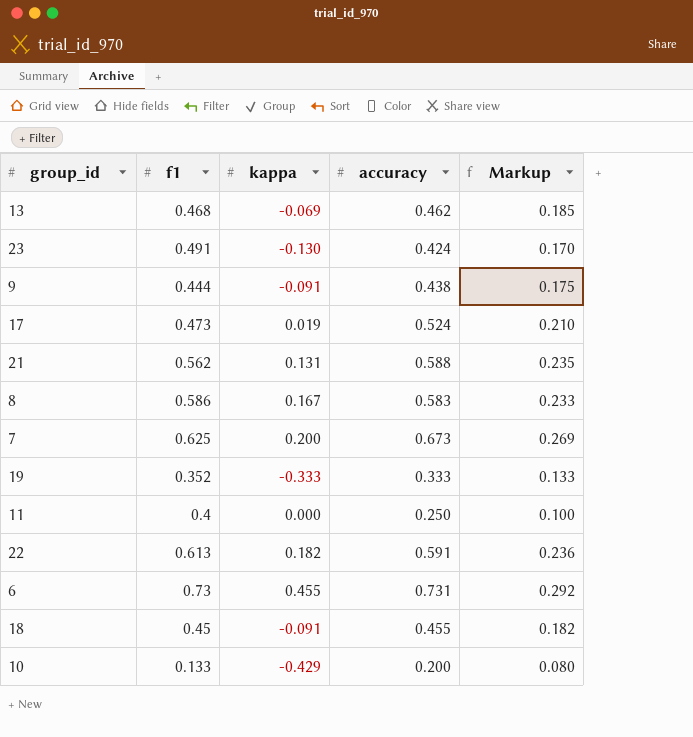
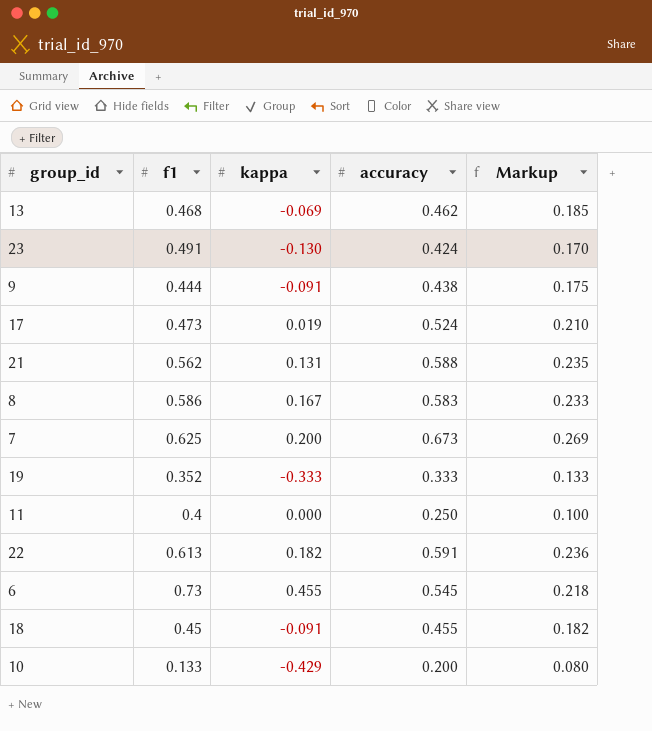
6 | accuracy: 0.731 -> 0.545
6 | Markup: 0.292 -> 0.218

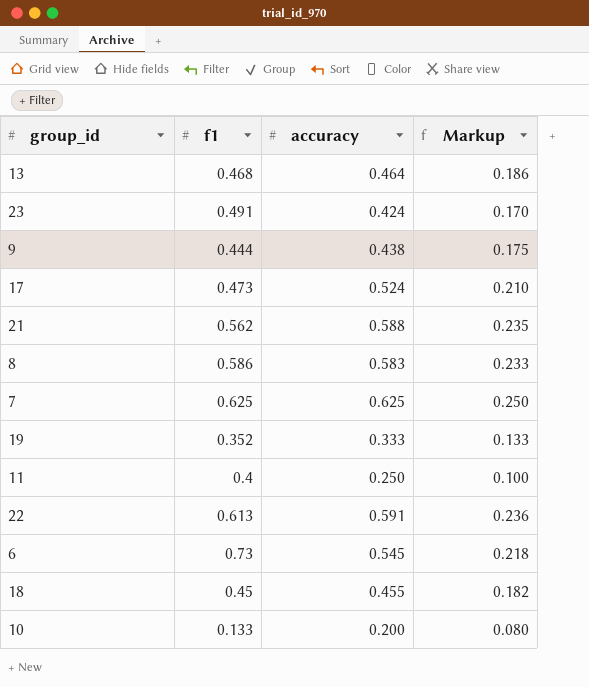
column kappa | position: 3 -> none
13 | accuracy: 0.462 -> 0.464
13 | Markup: 0.185 -> 0.186
7 | accuracy: 0.673 -> 0.625
7 | Markup: 0.269 -> 0.250

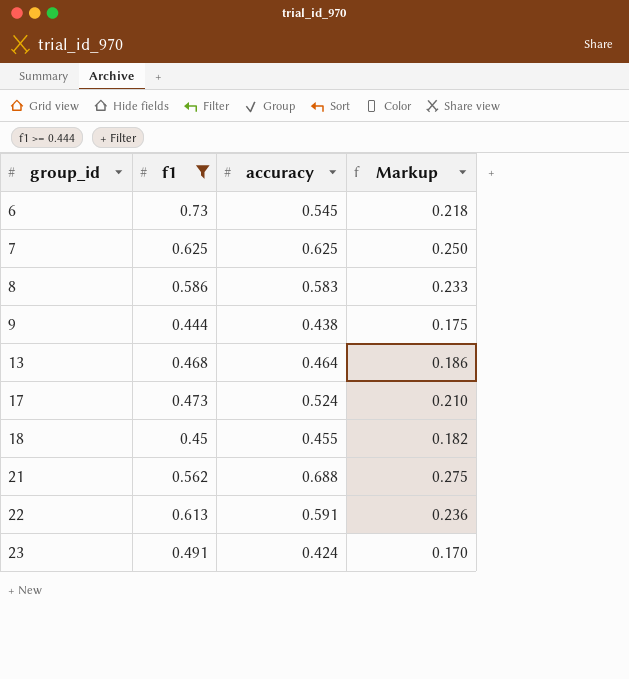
filter: none -> f1 >= 0.444
row order: none -> group_id ascending
21 | accuracy: 0.588 -> 0.688
21 | Markup: 0.235 -> 0.275

